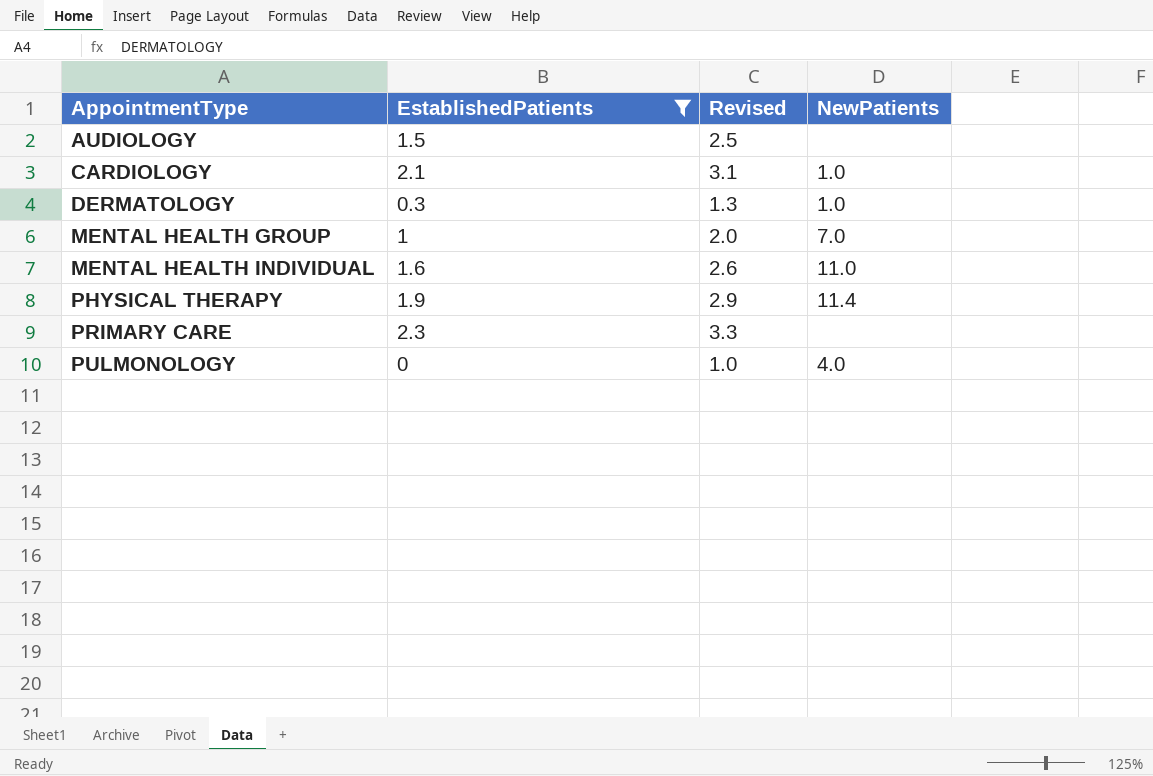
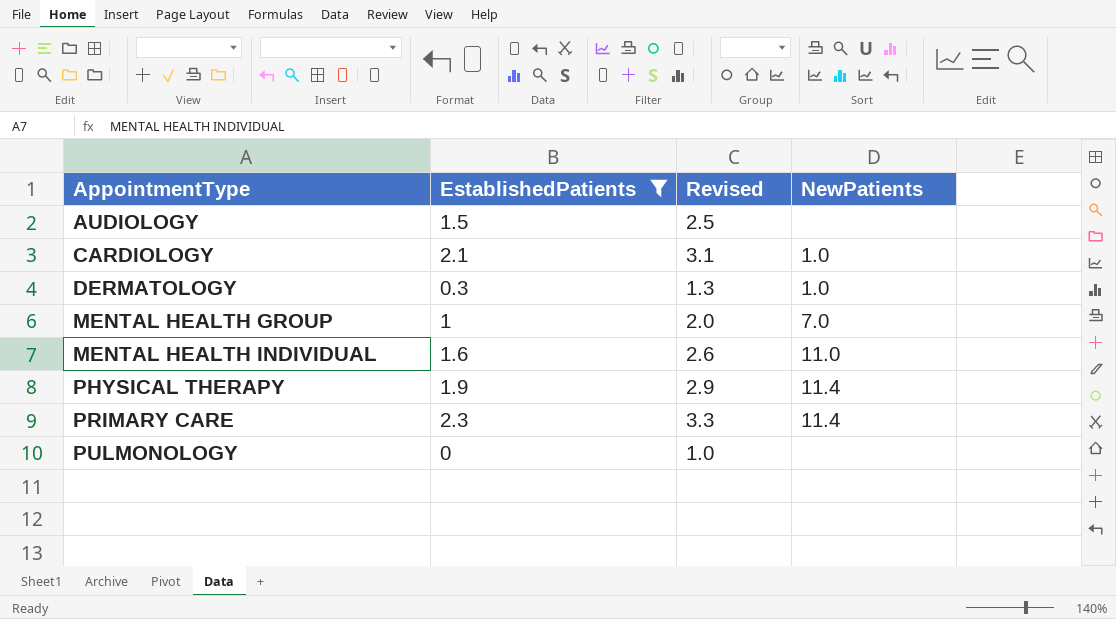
PRIMARY CARE | NewPatients: none -> 11.4
PULMONOLOGY | NewPatients: 4.0 -> none

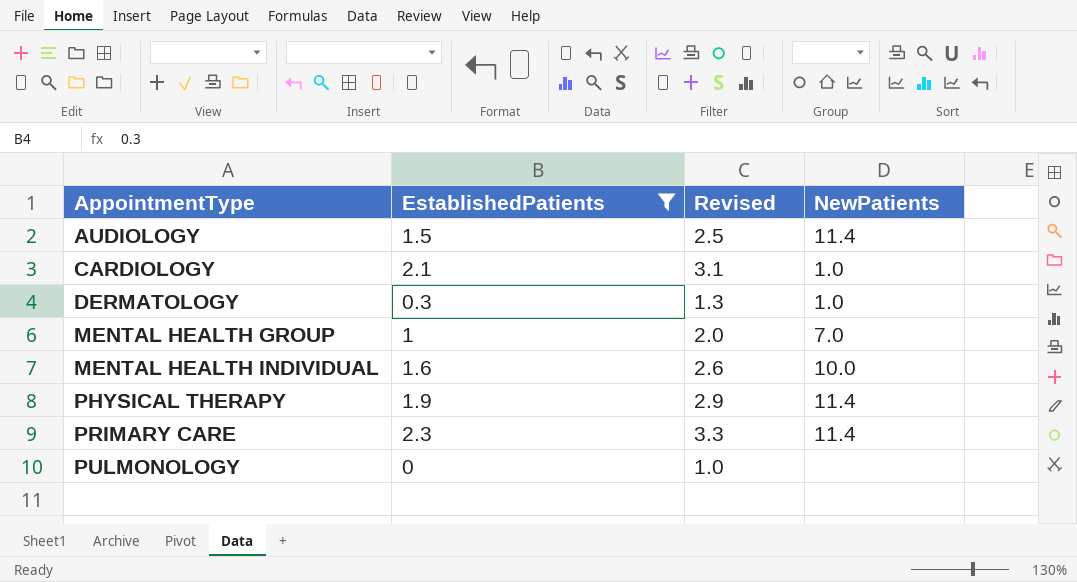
AUDIOLOGY | NewPatients: none -> 11.4
MENTAL HEALTH INDIVIDUAL | NewPatients: 11.0 -> 10.0

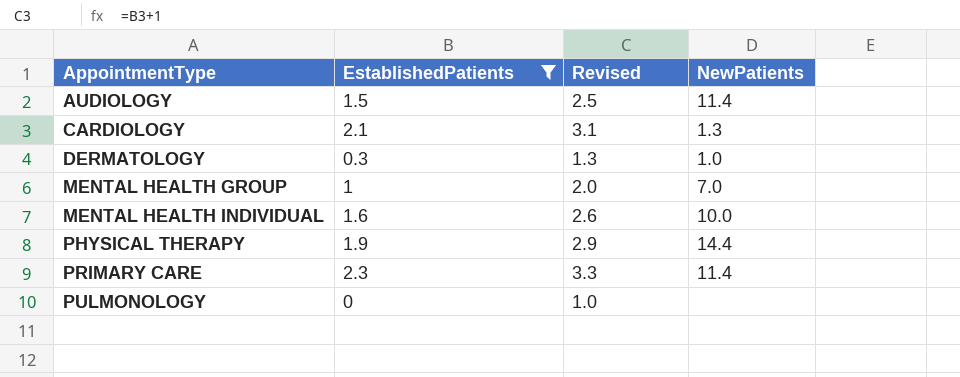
CARDIOLOGY | NewPatients: 1.0 -> 1.3
PHYSICAL THERAPY | NewPatients: 11.4 -> 14.4

